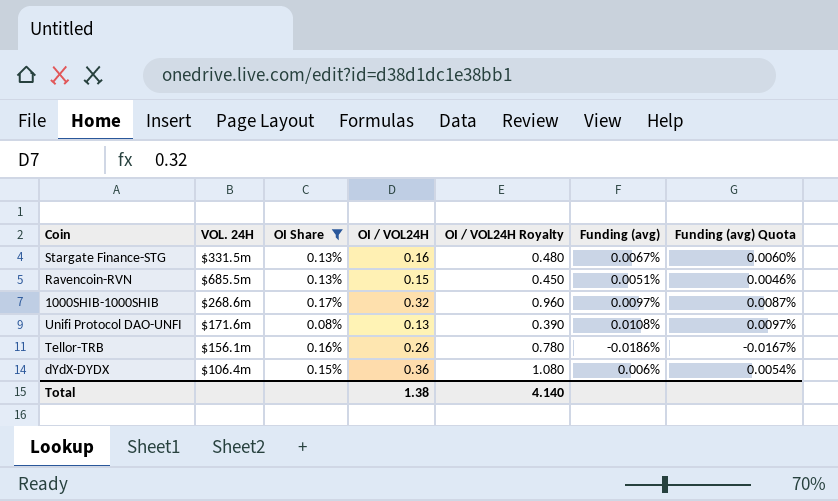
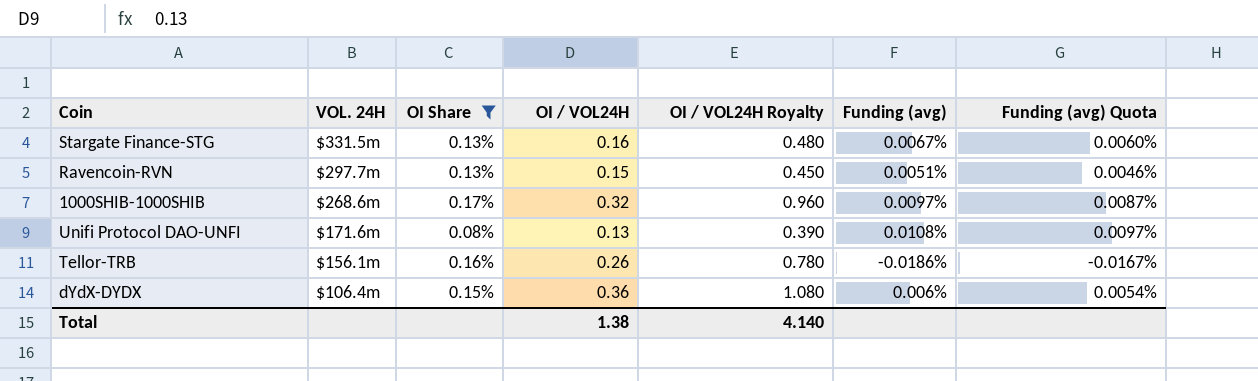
Ravencoin-RVN | VOL. 24H: $685.5m -> $297.7m

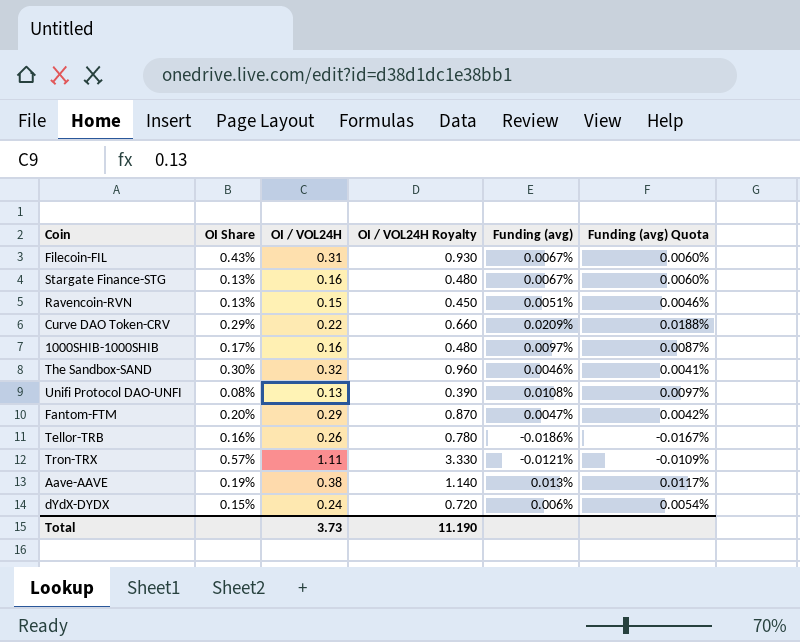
filter: OI Share <= 0.17% -> none
column VOL. 24H | position: 2 -> none
1000SHIB-1000SHIB | OI / VOL24H: 0.32 -> 0.16
1000SHIB-1000SHIB | OI / VOL24H Royalty: 0.960 -> 0.480
dYdX-DYDX | OI / VOL24H: 0.36 -> 0.24
dYdX-DYDX | OI / VOL24H Royalty: 1.080 -> 0.720
Total | OI / VOL24H: 1.38 -> 3.73
Total | OI / VOL24H Royalty: 4.140 -> 11.190

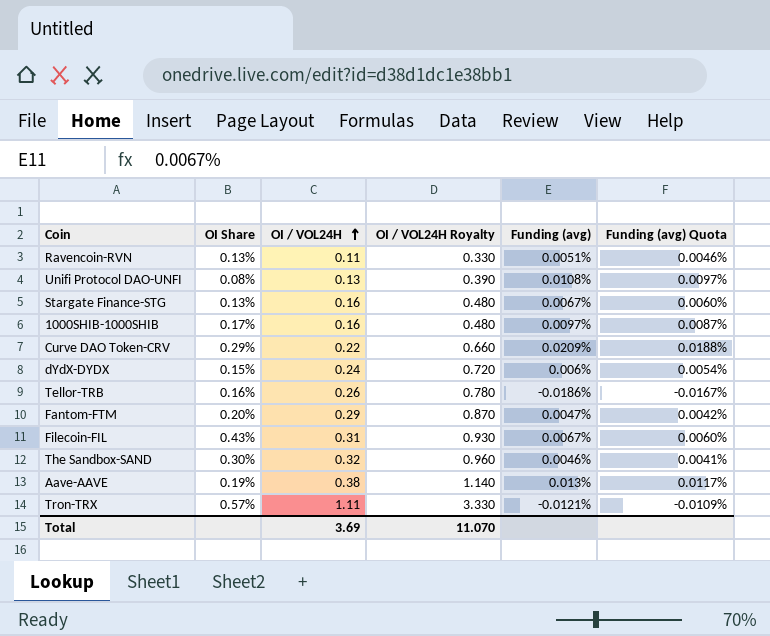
row order: none -> OI / VOL24H ascending
Ravencoin-RVN | OI / VOL24H: 0.15 -> 0.11
Ravencoin-RVN | OI / VOL24H Royalty: 0.450 -> 0.330
Total | OI / VOL24H: 3.73 -> 3.69
Total | OI / VOL24H Royalty: 11.190 -> 11.070

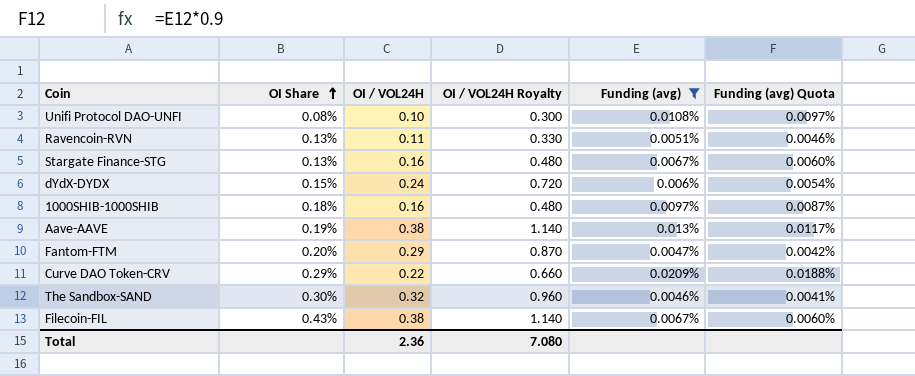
filter: none -> Funding (avg) >= 0.0046%
row order: OI / VOL24H ascending -> OI Share ascending
Unifi Protocol DAO-UNFI | OI / VOL24H: 0.13 -> 0.10
Unifi Protocol DAO-UNFI | OI / VOL24H Royalty: 0.390 -> 0.300
1000SHIB-1000SHIB | OI Share: 0.17% -> 0.18%
Filecoin-FIL | OI / VOL24H: 0.31 -> 0.38
Filecoin-FIL | OI / VOL24H Royalty: 0.930 -> 1.140
Total | OI / VOL24H: 3.69 -> 2.36
Total | OI / VOL24H Royalty: 11.070 -> 7.080

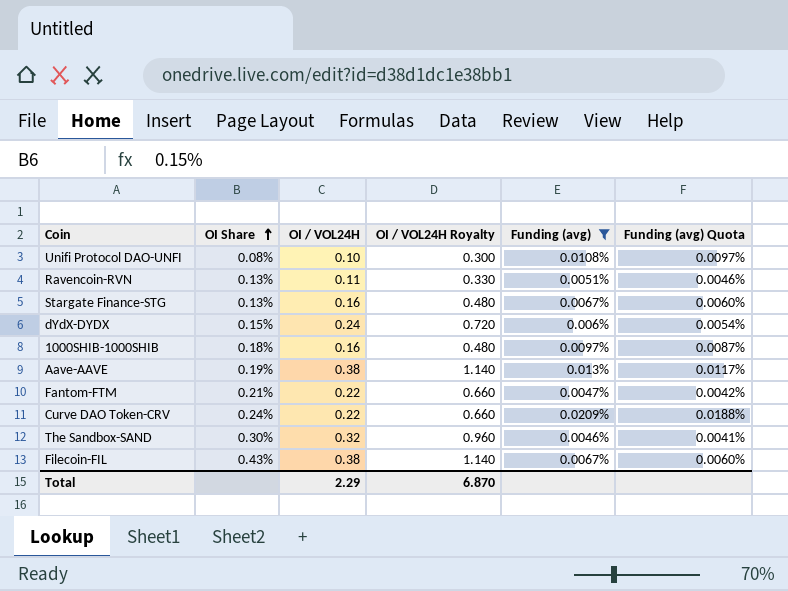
Fantom-FTM | OI Share: 0.20% -> 0.21%
Fantom-FTM | OI / VOL24H: 0.29 -> 0.22
Fantom-FTM | OI / VOL24H Royalty: 0.870 -> 0.660
Curve DAO Token-CRV | OI Share: 0.29% -> 0.24%
Total | OI / VOL24H: 2.36 -> 2.29
Total | OI / VOL24H Royalty: 7.080 -> 6.870

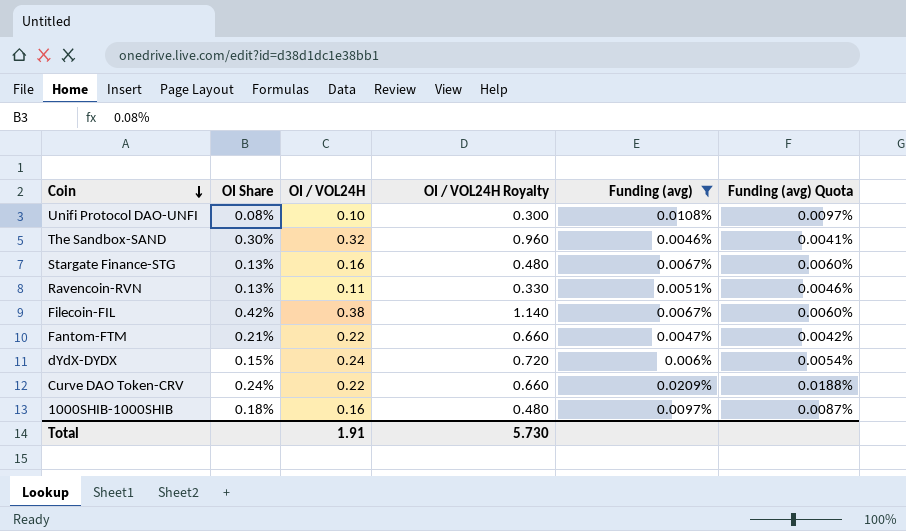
row order: OI Share ascending -> Coin descending
row Aave-AAVE: 0.19% | 0.38 | 1.140 | 0.013% | 0.0117% -> none
Filecoin-FIL | OI Share: 0.43% -> 0.42%
Total | OI / VOL24H: 2.29 -> 1.91
Total | OI / VOL24H Royalty: 6.870 -> 5.730

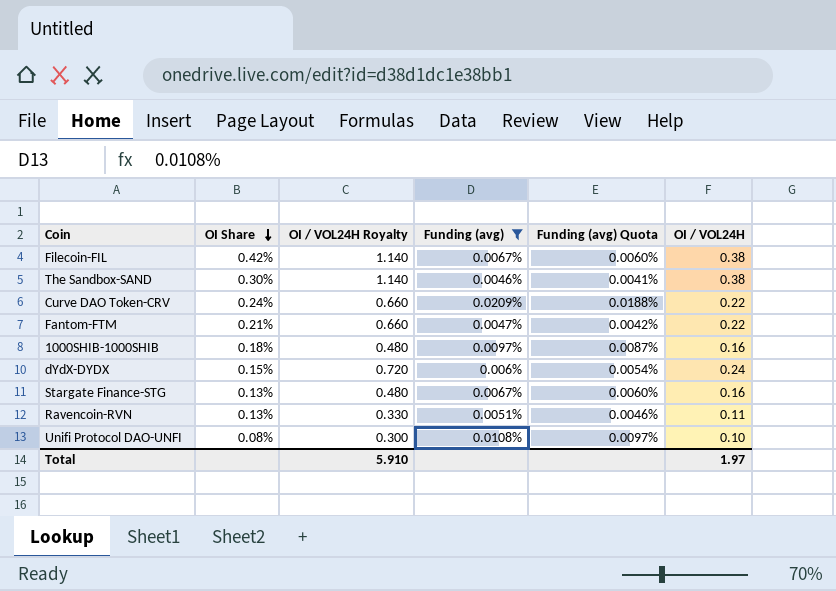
row order: Coin descending -> OI Share descending
column OI / VOL24H | position: 3 -> 6
The Sandbox-SAND | OI / VOL24H Royalty: 0.960 -> 1.140
The Sandbox-SAND | OI / VOL24H: 0.32 -> 0.38
Total | OI / VOL24H Royalty: 5.730 -> 5.910
Total | OI / VOL24H: 1.91 -> 1.97

